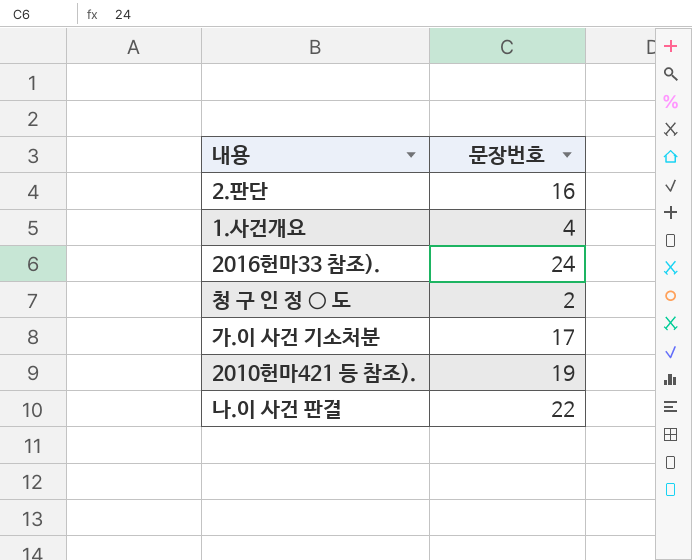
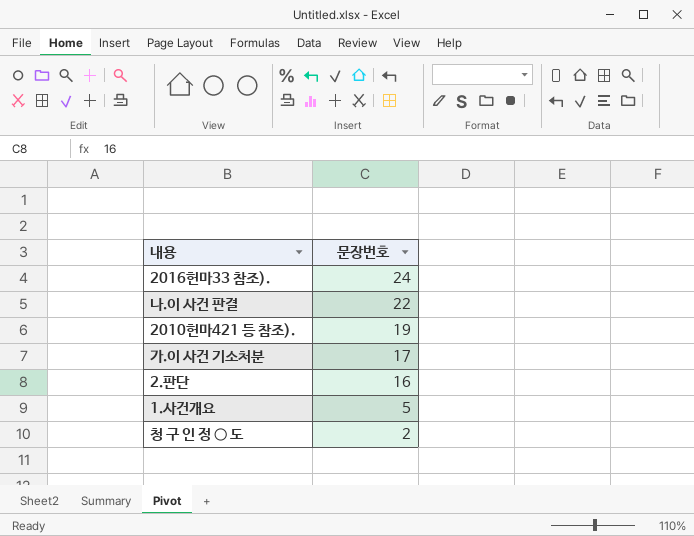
row order: none -> 문장번호 descending
1.사건개요 | 문장번호: 4 -> 5

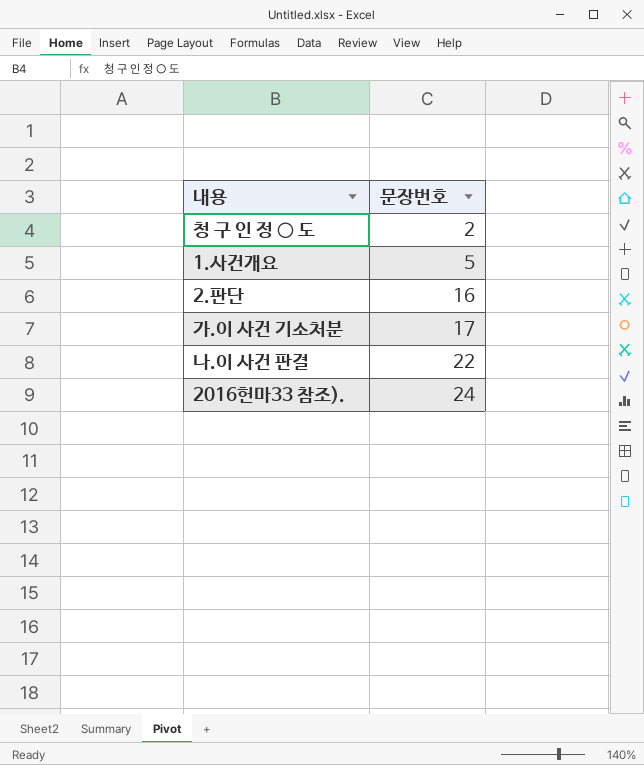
row order: 문장번호 descending -> 문장번호 ascending
row 2010헌마421 등 참조).: 19 -> none

